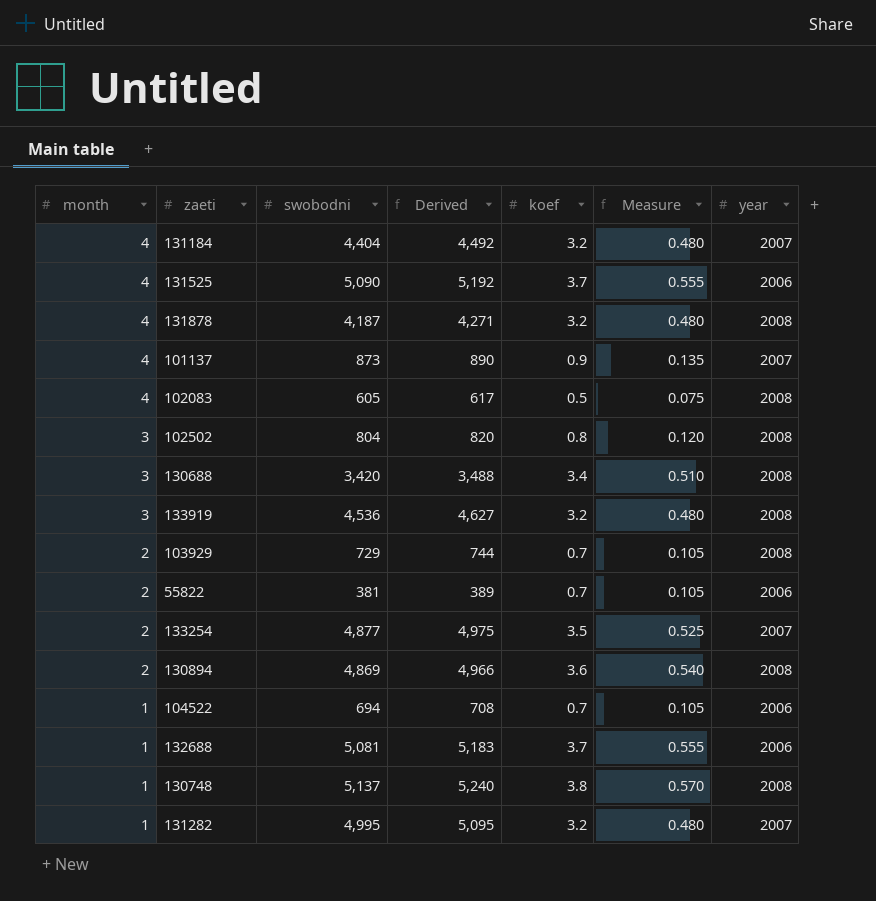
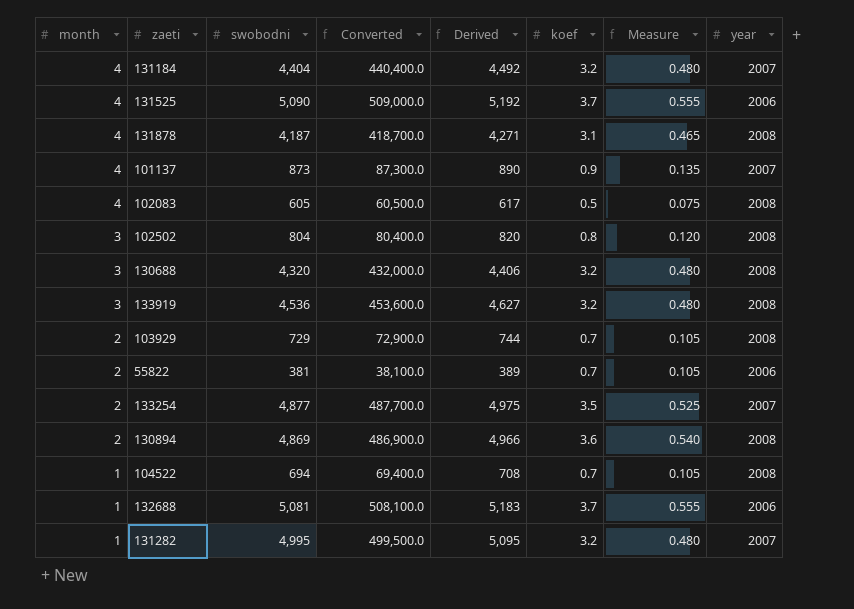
column Converted | formula: none -> [swobodni] * 100
row 130748: 1 | 5,137 | 5,240 | 3.8 | 0.570 | 2008 -> none
131878 | koef: 3.2 -> 3.1
131878 | Measure: 0.480 -> 0.465
130688 | swobodni: 3,420 -> 4,320
130688 | Derived: 3,488 -> 4,406
130688 | koef: 3.4 -> 3.2
130688 | Measure: 0.510 -> 0.480
104522 | year: 2006 -> 2008

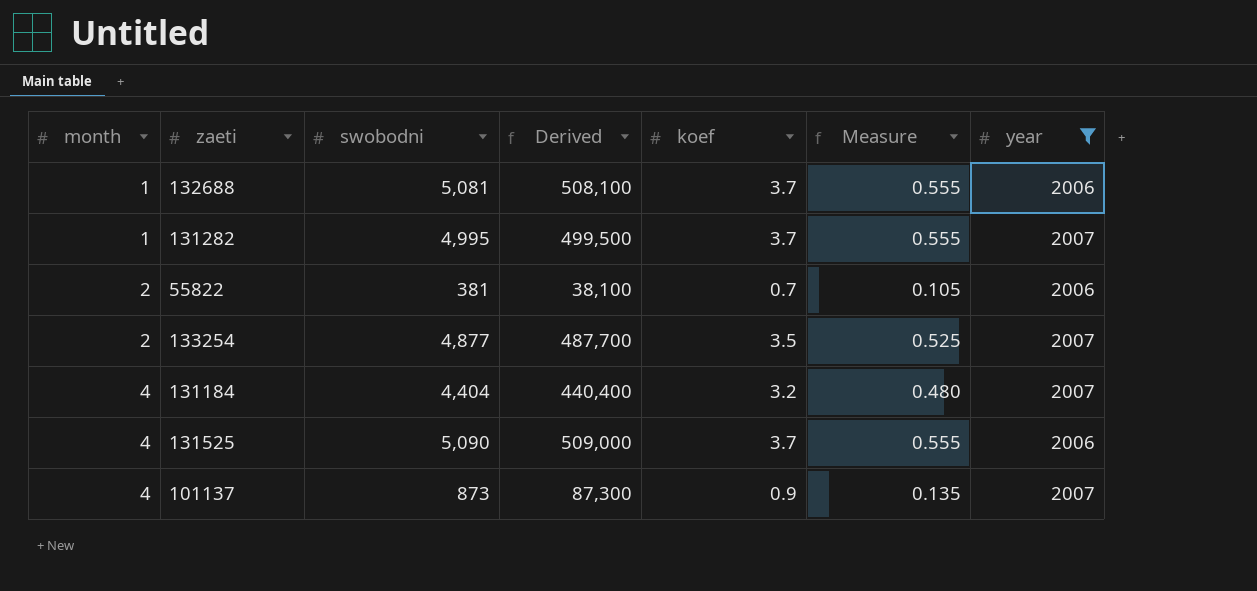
filter: none -> year != 2008
row order: month descending -> month ascending
column Converted | formula: [swobodni] * 100 -> none
column Derived | formula: [swobodni] * 1.02 -> [swobodni] * 100
131282 | koef: 3.2 -> 3.7
131282 | Measure: 0.480 -> 0.555

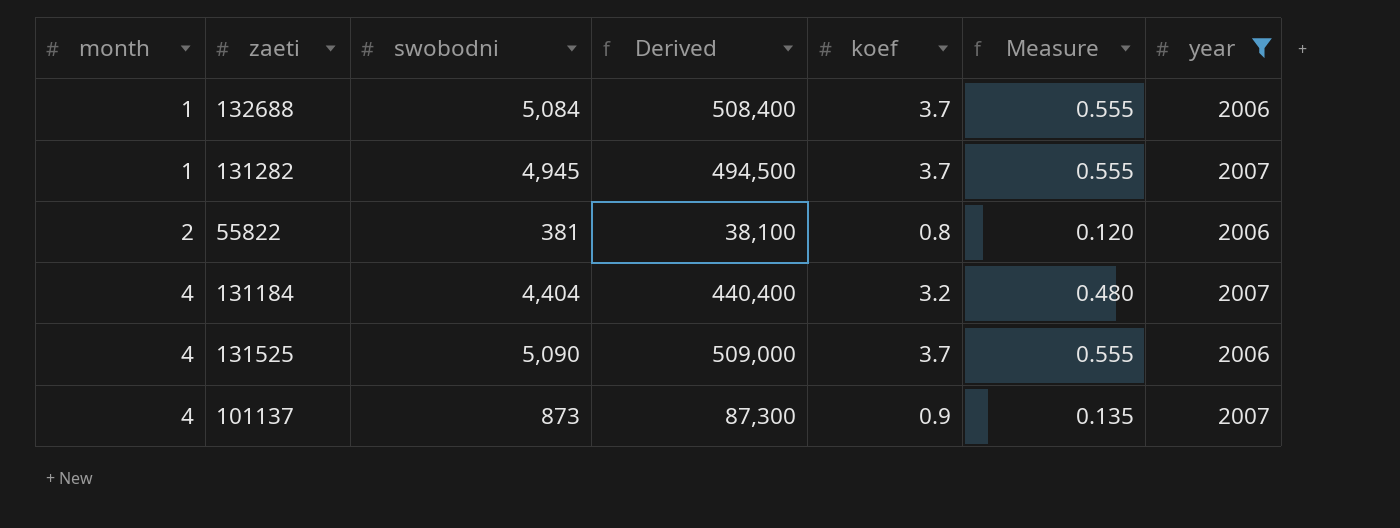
row 133254: 2 | 4,877 | 487,700 | 3.5 | 0.525 | 2007 -> none
132688 | swobodni: 5,081 -> 5,084
132688 | Derived: 508,100 -> 508,400
131282 | swobodni: 4,995 -> 4,945
131282 | Derived: 499,500 -> 494,500
55822 | koef: 0.7 -> 0.8
55822 | Measure: 0.105 -> 0.120

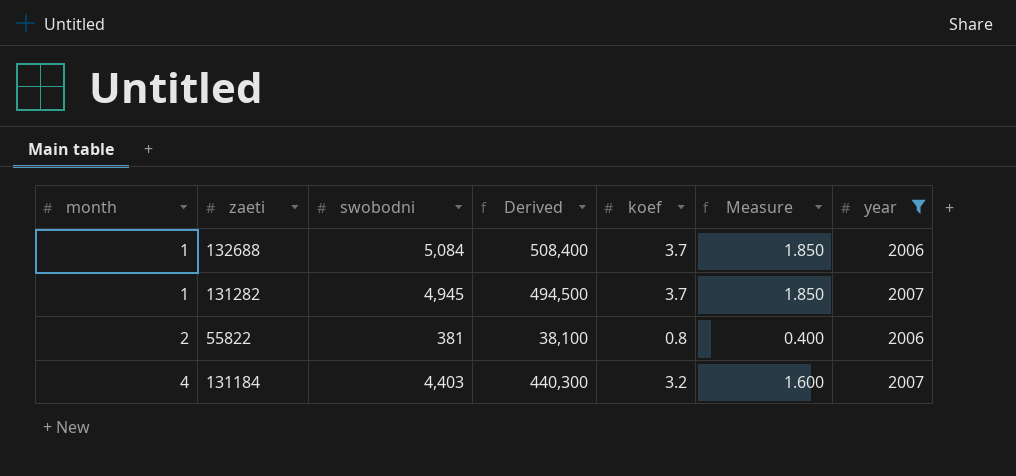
column Measure | formula: [koef] * 0.15 -> [koef] * 0.5
row 131525: 4 | 5,090 | 509,000 | 3.7 | 0.555 | 2006 -> none
row 101137: 4 | 873 | 87,300 | 0.9 | 0.135 | 2007 -> none
131184 | swobodni: 4,404 -> 4,403
131184 | Derived: 440,400 -> 440,300

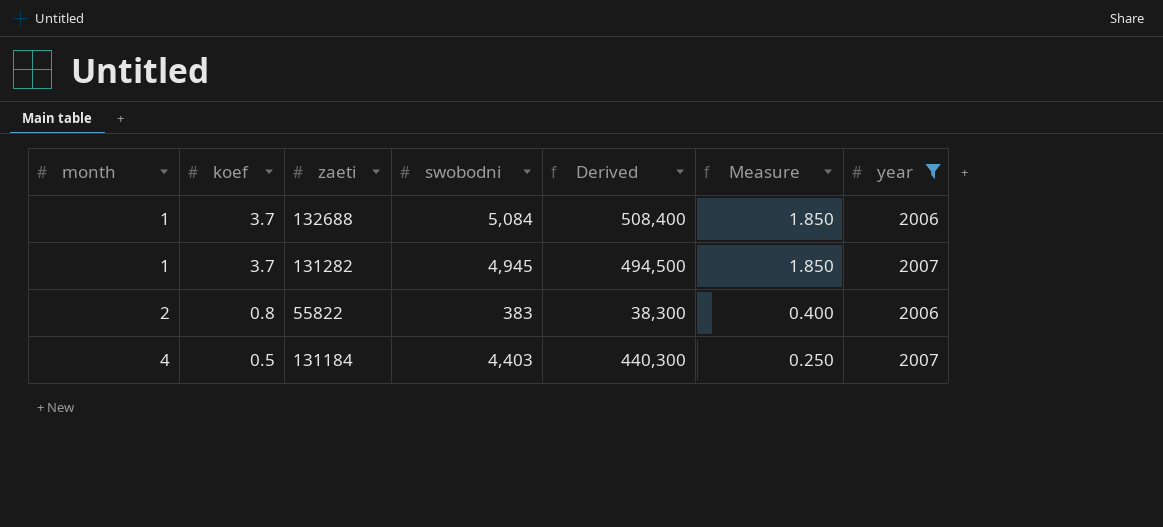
column koef | position: 5 -> 2
55822 | swobodni: 381 -> 383
55822 | Derived: 38,100 -> 38,300
131184 | koef: 3.2 -> 0.5
131184 | Measure: 1.600 -> 0.250

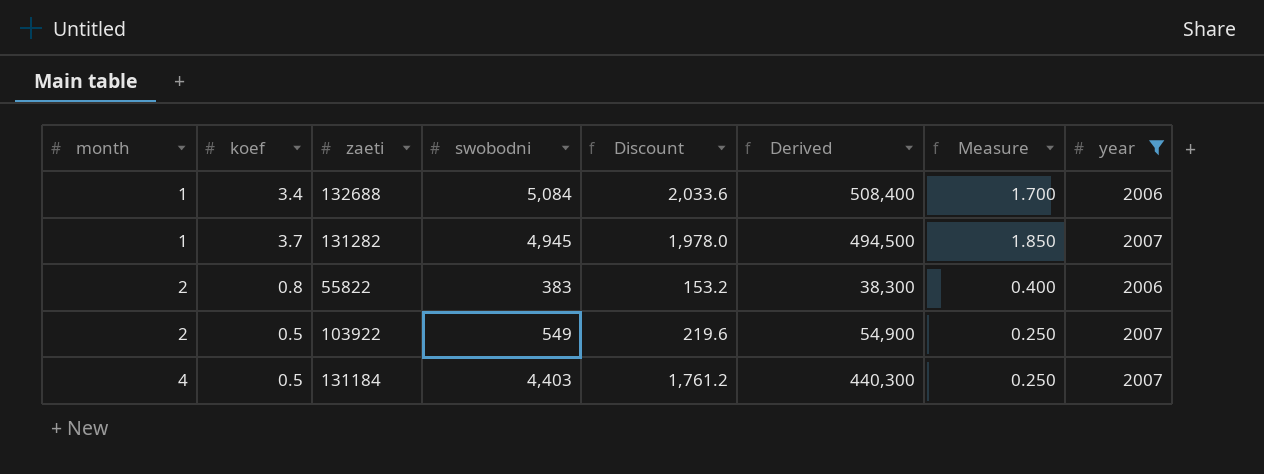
column Discount | formula: none -> [swobodni] * 0.4
132688 | koef: 3.7 -> 3.4
132688 | Measure: 1.850 -> 1.700
row 103922: none -> 2 | 0.5 | 549 | 219.6 | 54,900 | 0.250 | 2007

